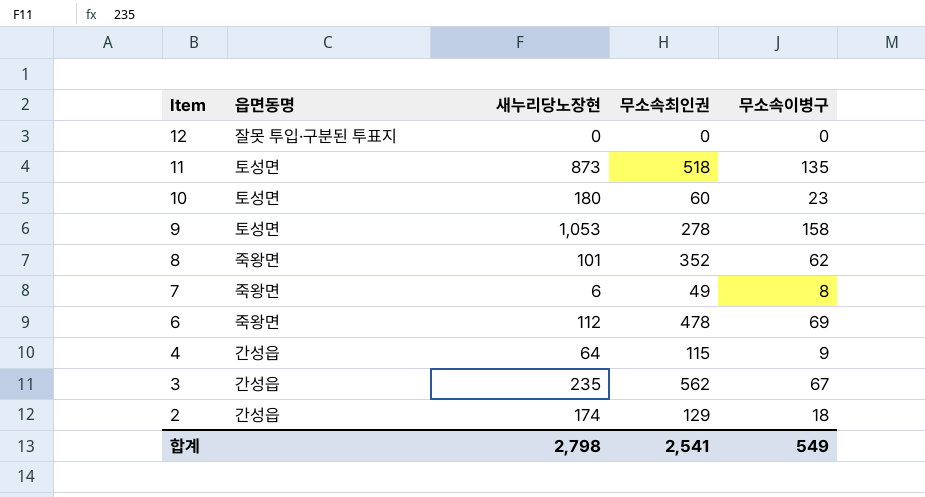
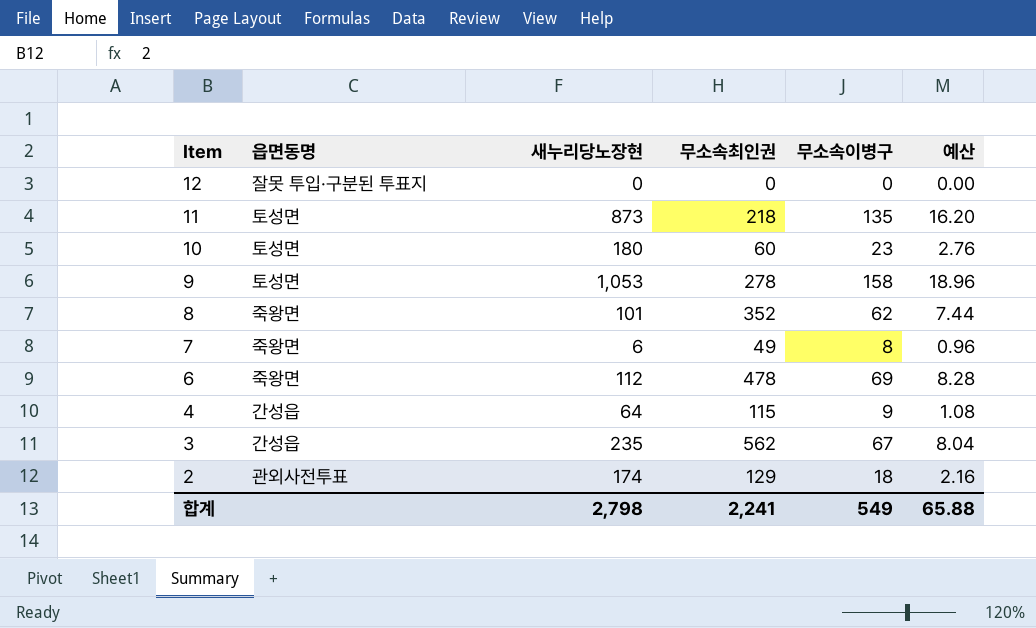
column 예산 | formula: none -> [무소속이병구] * 0.12
11 | 무소속최인권: 518 -> 218
2 | 읍면동명: 간성읍 -> 관외사전투표
합계 | 무소속최인권: 2,541 -> 2,241

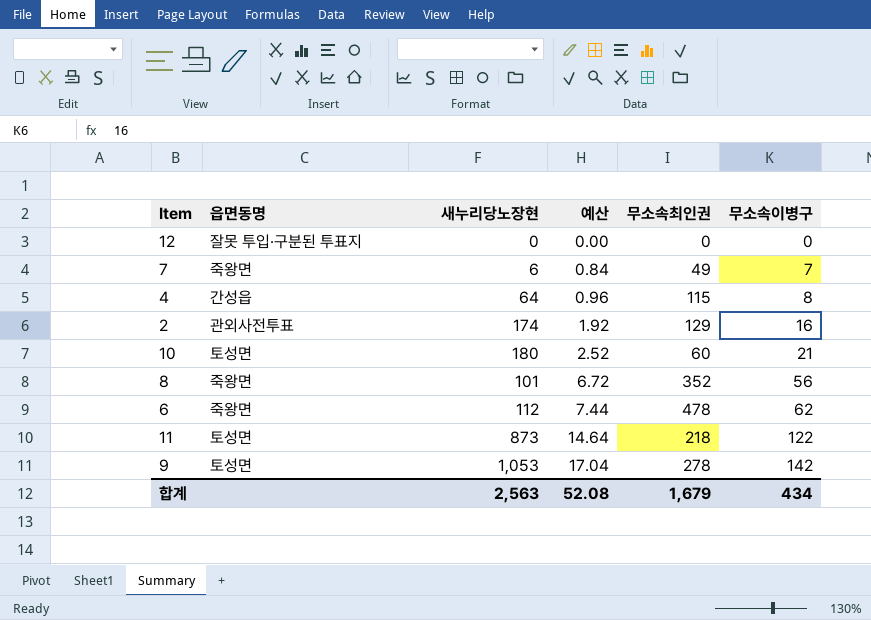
row order: Item descending -> 예산 ascending
column 예산 | position: 6 -> 4
row 3: 간성읍 | 235 | 562 | 67 | 8.04 -> none
7 | 예산: 0.96 -> 0.84
7 | 무소속이병구: 8 -> 7
4 | 예산: 1.08 -> 0.96
4 | 무소속이병구: 9 -> 8
2 | 예산: 2.16 -> 1.92
2 | 무소속이병구: 18 -> 16
10 | 예산: 2.76 -> 2.52
10 | 무소속이병구: 23 -> 21
8 | 예산: 7.44 -> 6.72
8 | 무소속이병구: 62 -> 56
6 | 예산: 8.28 -> 7.44
6 | 무소속이병구: 69 -> 62
11 | 예산: 16.20 -> 14.64
11 | 무소속이병구: 135 -> 122
9 | 예산: 18.96 -> 17.04
9 | 무소속이병구: 158 -> 142
합계 | 새누리당노장현: 2,798 -> 2,563
합계 | 예산: 65.88 -> 52.08
합계 | 무소속최인권: 2,241 -> 1,679
합계 | 무소속이병구: 549 -> 434

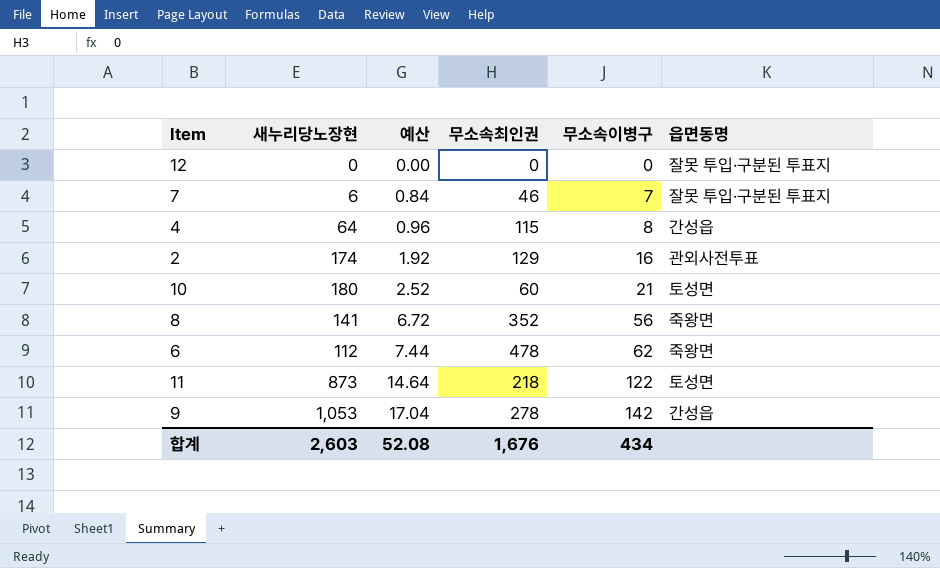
column 읍면동명 | position: 2 -> 6
7 | 무소속최인권: 49 -> 46
7 | 읍면동명: 죽왕면 -> 잘못 투입·구분된 투표지
8 | 새누리당노장현: 101 -> 141
9 | 읍면동명: 토성면 -> 간성읍
합계 | 새누리당노장현: 2,563 -> 2,603
합계 | 무소속최인권: 1,679 -> 1,676

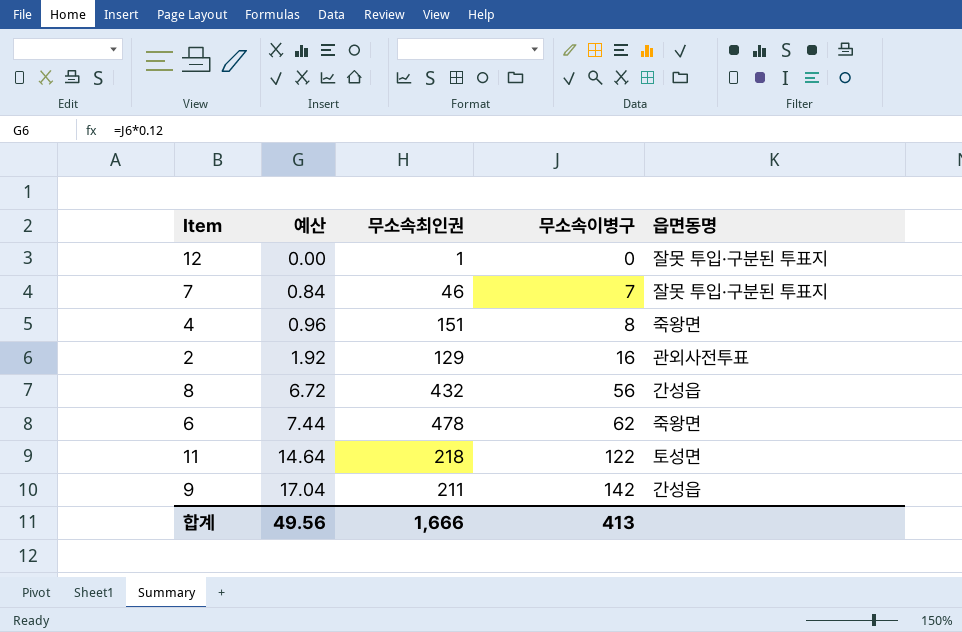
column 새누리당노장현 | position: 2 -> none
row 10: 180 | 2.52 | 60 | 21 | 토성면 -> none
12 | 무소속최인권: 0 -> 1
4 | 무소속최인권: 115 -> 151
4 | 읍면동명: 간성읍 -> 죽왕면
8 | 무소속최인권: 352 -> 432
8 | 읍면동명: 죽왕면 -> 간성읍
9 | 무소속최인권: 278 -> 211
합계 | 예산: 52.08 -> 49.56
합계 | 무소속최인권: 1,676 -> 1,666
합계 | 무소속이병구: 434 -> 413

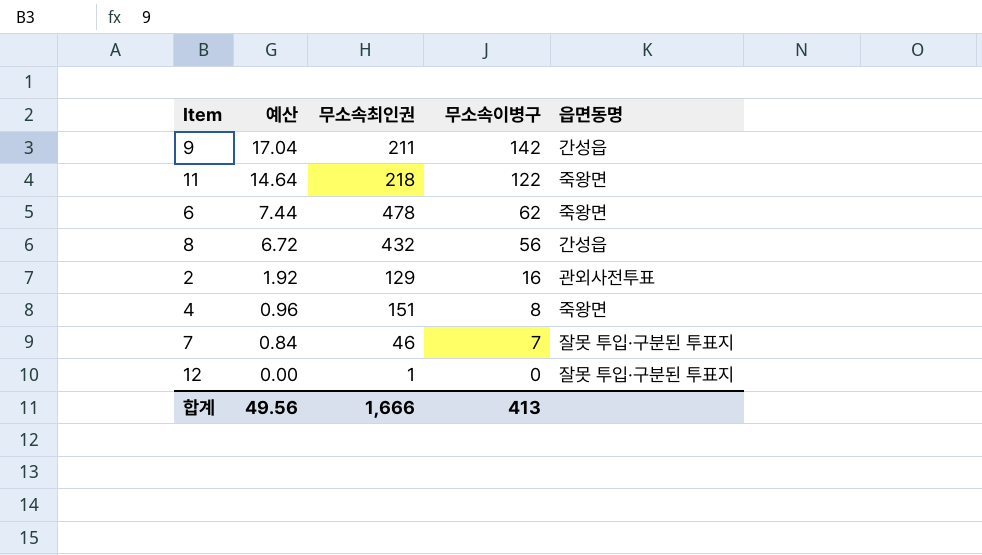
row order: 예산 ascending -> 예산 descending
11 | 읍면동명: 토성면 -> 죽왕면

